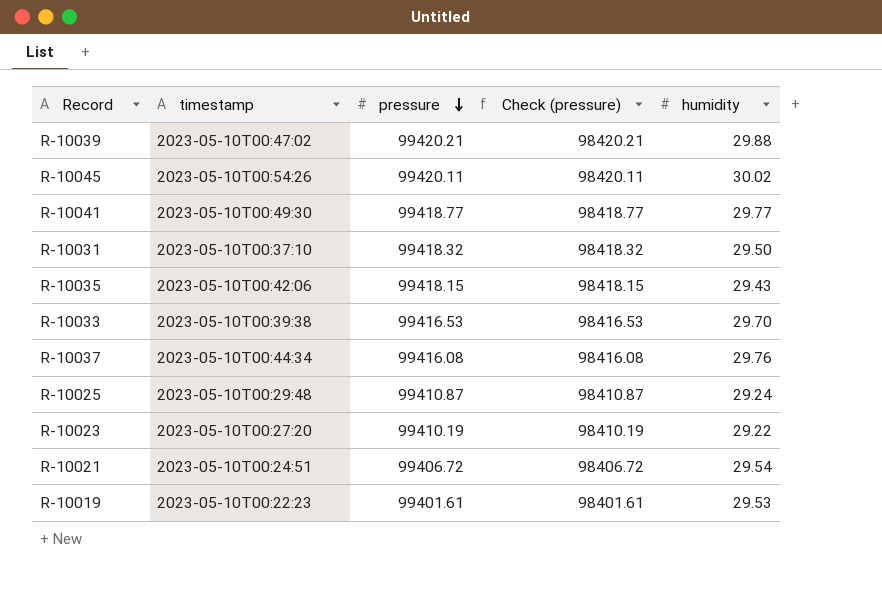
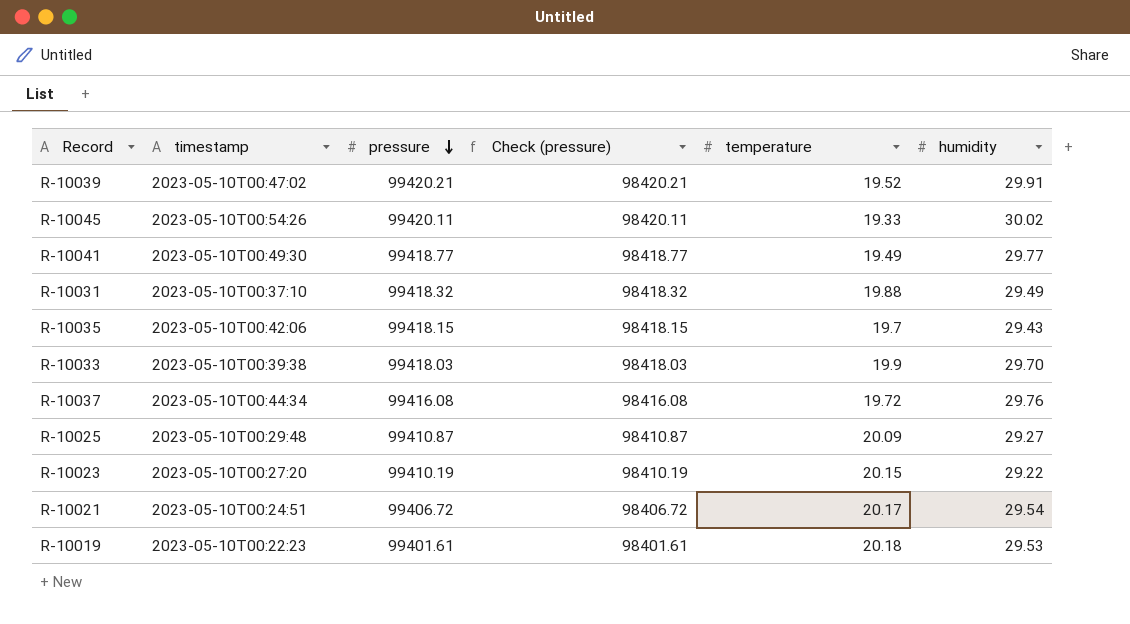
column temperature | position: none -> 5
R-10039 | humidity: 29.88 -> 29.91
R-10031 | humidity: 29.50 -> 29.49
R-10033 | pressure: 99416.53 -> 99418.03
R-10033 | Check (pressure): 98416.53 -> 98418.03
R-10025 | humidity: 29.24 -> 29.27

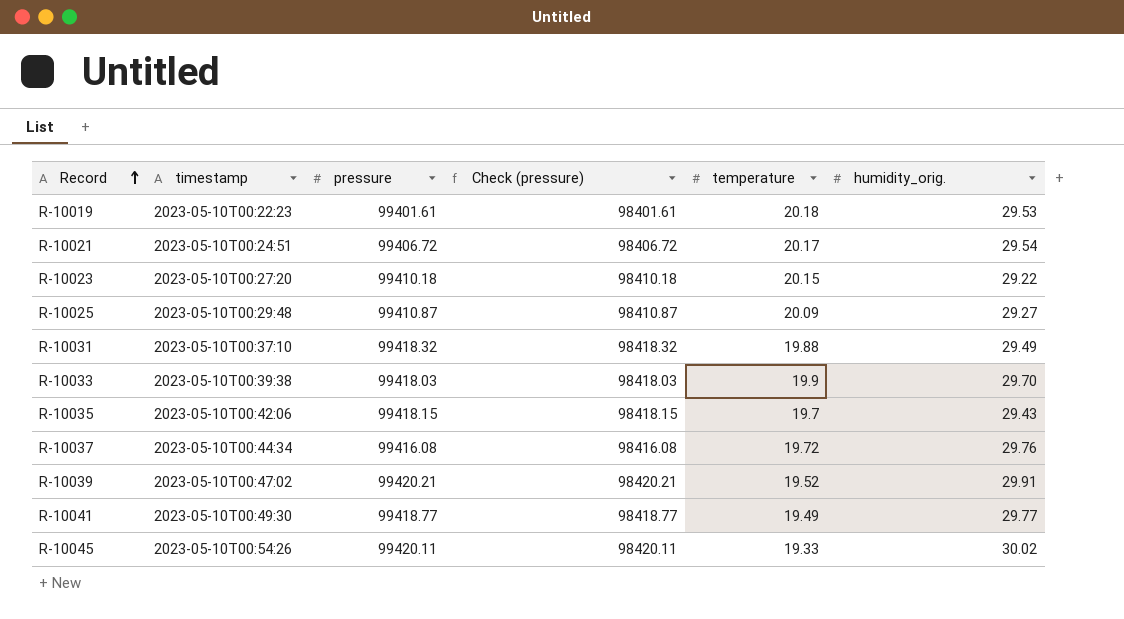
row order: pressure descending -> Record ascending
column name: humidity -> humidity_orig.
R-10023 | pressure: 99410.19 -> 99410.18
R-10023 | Check (pressure): 98410.19 -> 98410.18

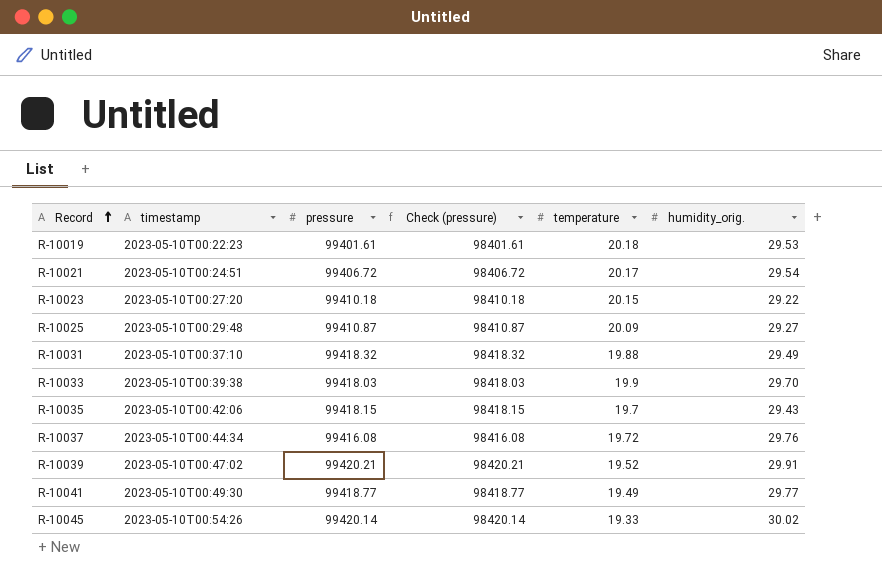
R-10045 | pressure: 99420.11 -> 99420.14
R-10045 | Check (pressure): 98420.11 -> 98420.14

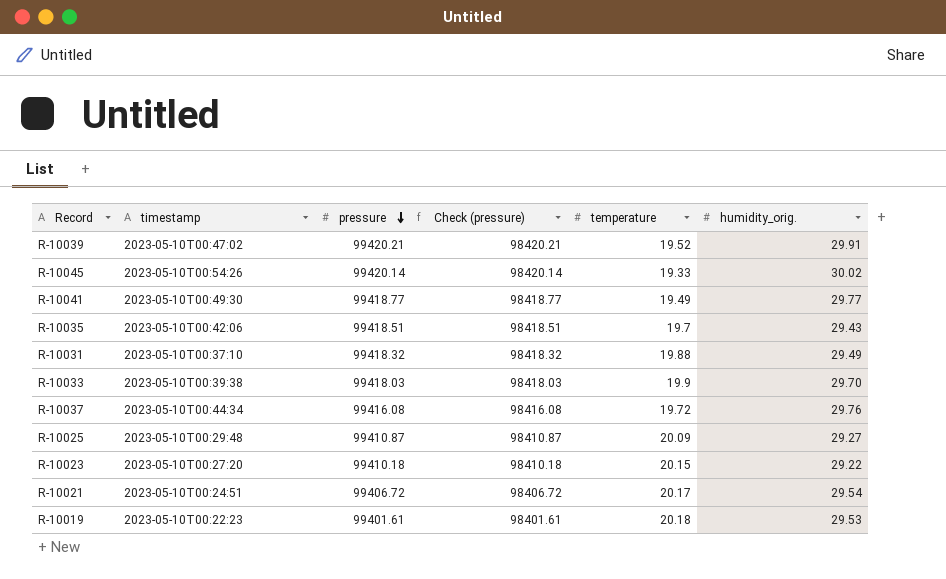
row order: Record ascending -> pressure descending
R-10035 | pressure: 99418.15 -> 99418.51
R-10035 | Check (pressure): 98418.15 -> 98418.51

